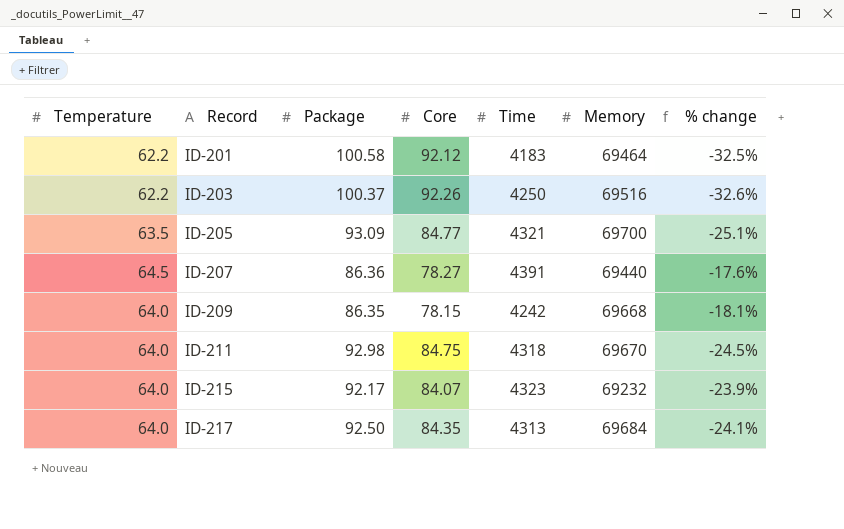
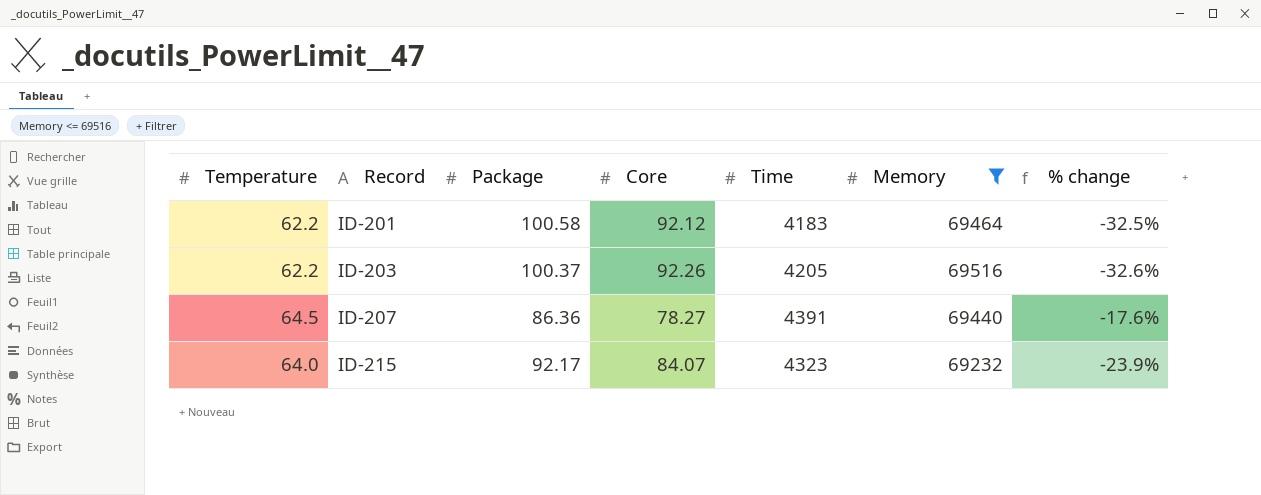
filter: none -> Memory <= 69516
ID-203 | Time: 4250 -> 4205

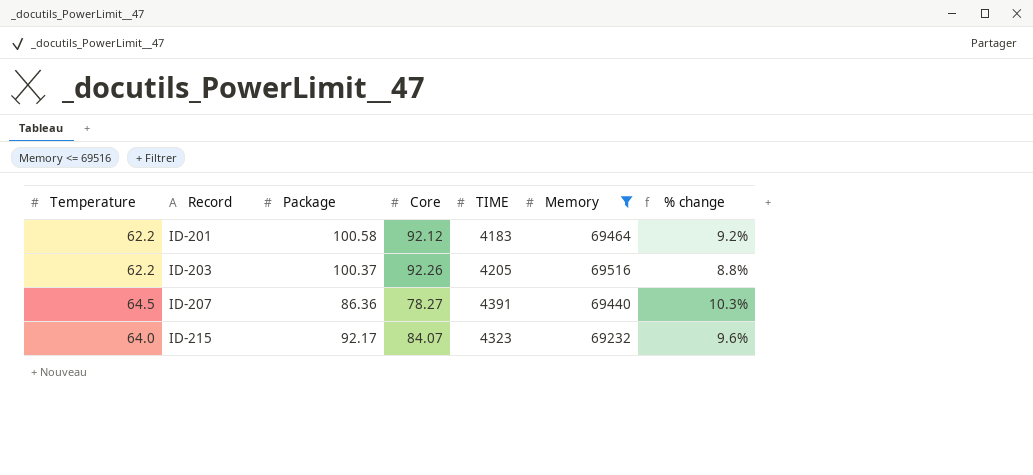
column name: Time -> TIME
column % change | formula: ([Temperature] - [Core]) / [Core] -> ([Package] - [Core]) / [Core]

